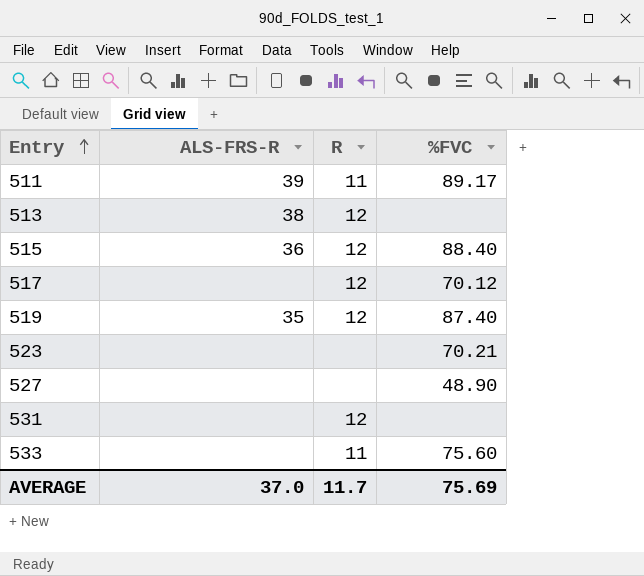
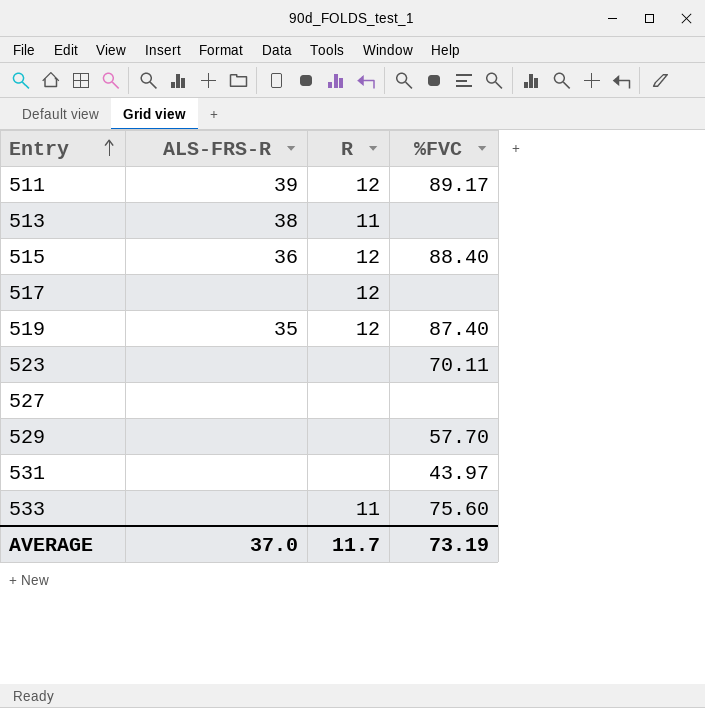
511 | R: 11 -> 12
513 | R: 12 -> 11
517 | %FVC: 70.12 -> none
523 | %FVC: 70.21 -> 70.11
527 | %FVC: 48.90 -> none
row 529: none -> none | none | 57.70
531 | R: 12 -> none
531 | %FVC: none -> 43.97
AVERAGE | %FVC: 75.69 -> 73.19

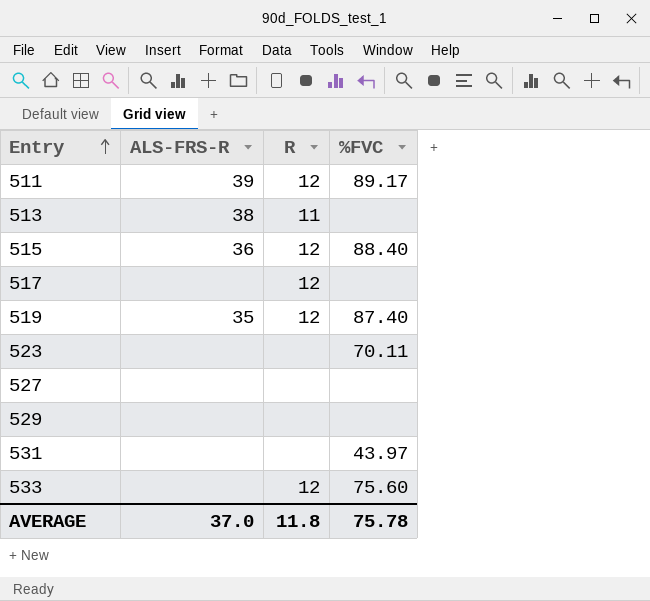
529 | %FVC: 57.70 -> none
533 | R: 11 -> 12
AVERAGE | R: 11.7 -> 11.8
AVERAGE | %FVC: 73.19 -> 75.78

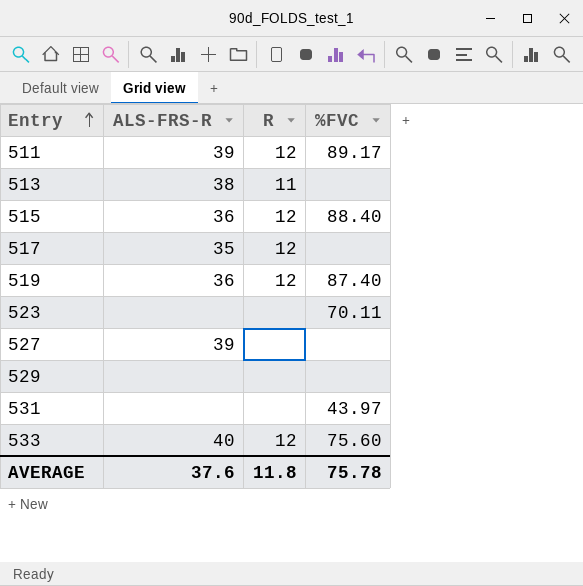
517 | ALS-FRS-R: none -> 35
519 | ALS-FRS-R: 35 -> 36
527 | ALS-FRS-R: none -> 39
533 | ALS-FRS-R: none -> 40
AVERAGE | ALS-FRS-R: 37.0 -> 37.6

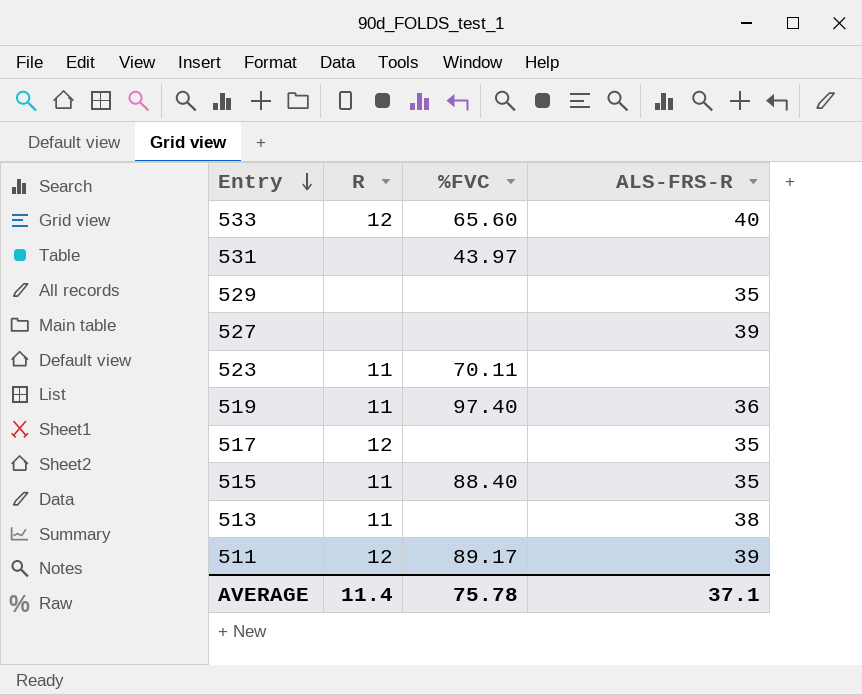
row order: Entry ascending -> Entry descending
column ALS-FRS-R | position: 2 -> 4
533 | %FVC: 75.60 -> 65.60
529 | ALS-FRS-R: none -> 35
523 | R: none -> 11
519 | R: 12 -> 11
519 | %FVC: 87.40 -> 97.40
515 | R: 12 -> 11
515 | ALS-FRS-R: 36 -> 35
AVERAGE | R: 11.8 -> 11.4
AVERAGE | ALS-FRS-R: 37.6 -> 37.1

